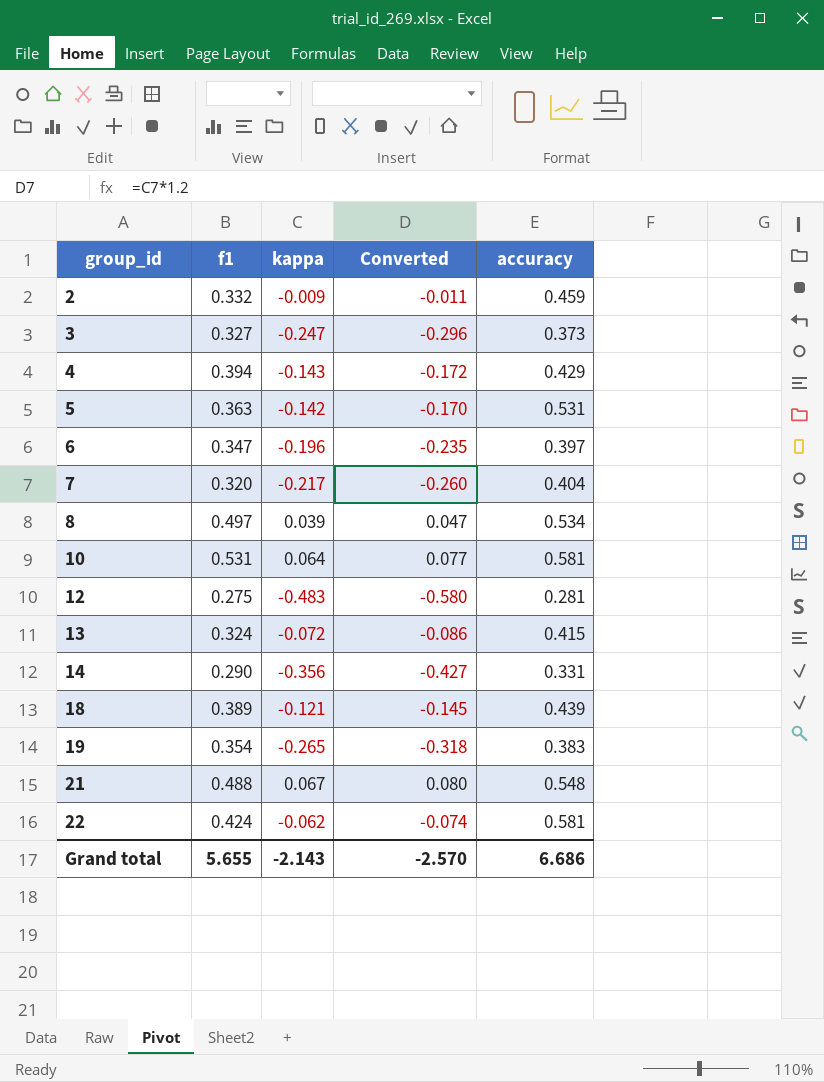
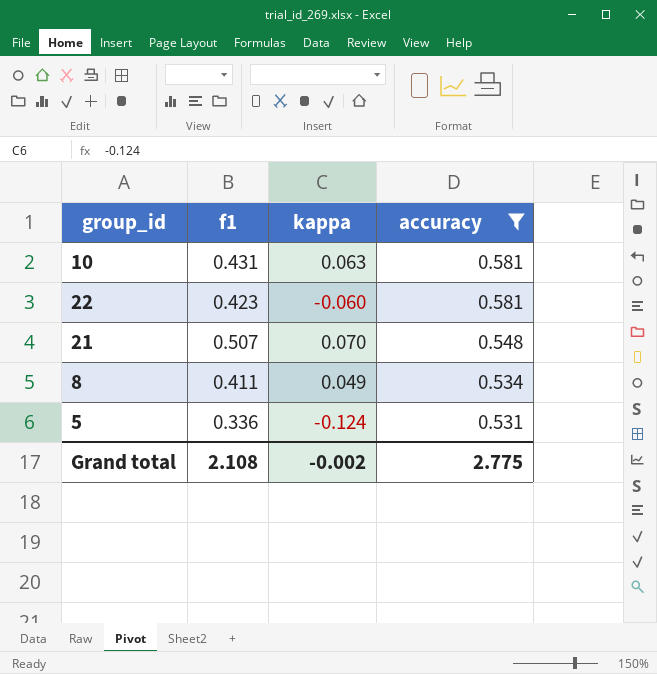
filter: none -> accuracy >= 0.531
row order: group_id ascending -> accuracy descending
column Converted | formula: [kappa] * 1.2 -> none
10 | f1: 0.531 -> 0.431
10 | kappa: 0.064 -> 0.063
22 | f1: 0.424 -> 0.423
22 | kappa: -0.062 -> -0.060
21 | f1: 0.488 -> 0.507
21 | kappa: 0.067 -> 0.070
8 | f1: 0.497 -> 0.411
8 | kappa: 0.039 -> 0.049
5 | f1: 0.363 -> 0.336
5 | kappa: -0.142 -> -0.124
Grand total | f1: 5.655 -> 2.108
Grand total | kappa: -2.143 -> -0.002
Grand total | accuracy: 6.686 -> 2.775

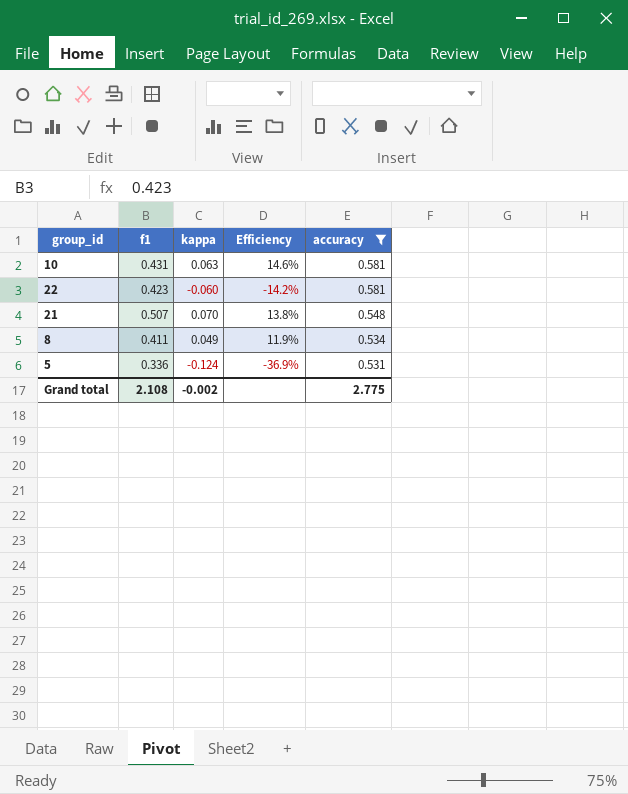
column Efficiency | formula: none -> [kappa] / [f1]

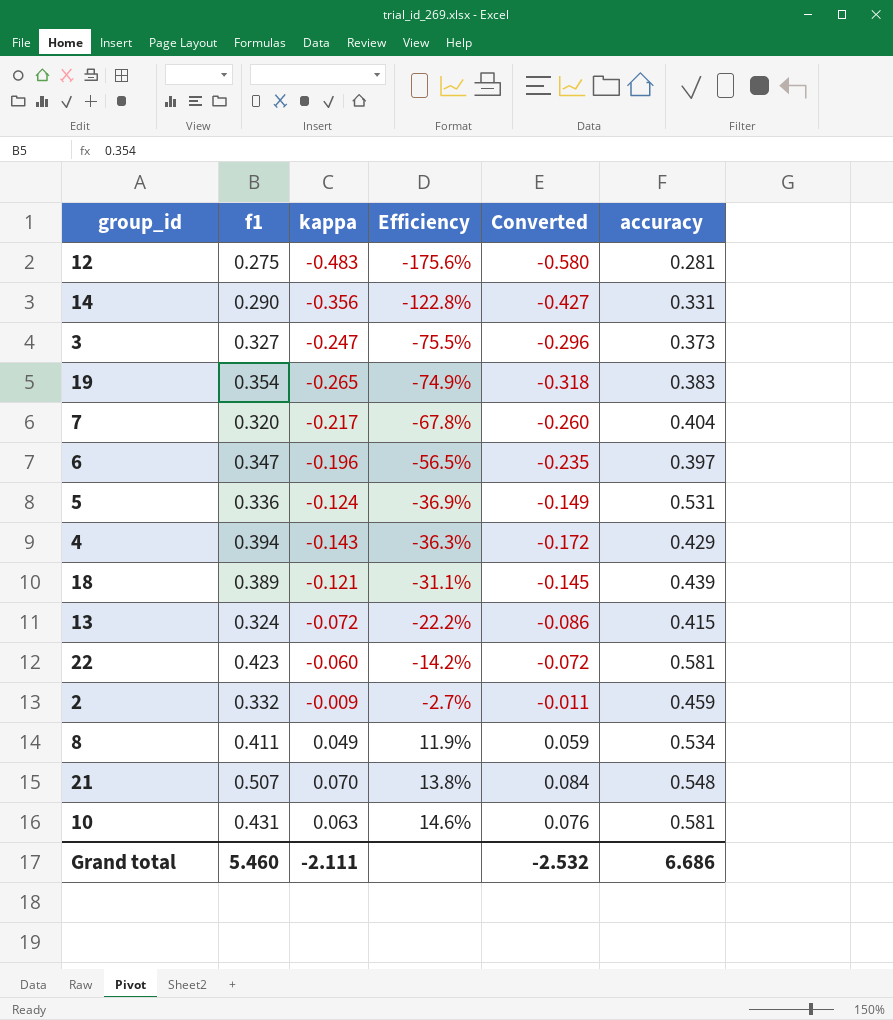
filter: accuracy >= 0.531 -> none
row order: accuracy descending -> Efficiency ascending
column Converted | formula: none -> [kappa] * 1.2
Grand total | f1: 2.108 -> 5.460
Grand total | kappa: -0.002 -> -2.111
Grand total | accuracy: 2.775 -> 6.686

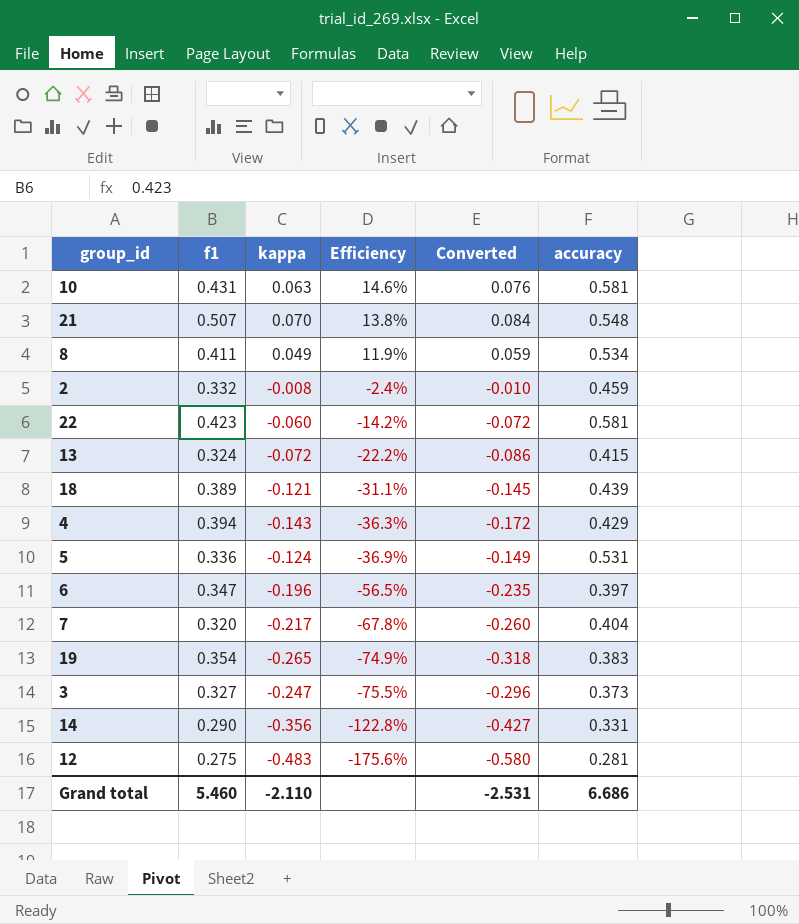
row order: Efficiency ascending -> Efficiency descending
2 | kappa: -0.009 -> -0.008
2 | Efficiency: -2.7% -> -2.4%
2 | Converted: -0.011 -> -0.010
Grand total | kappa: -2.111 -> -2.110
Grand total | Converted: -2.532 -> -2.531

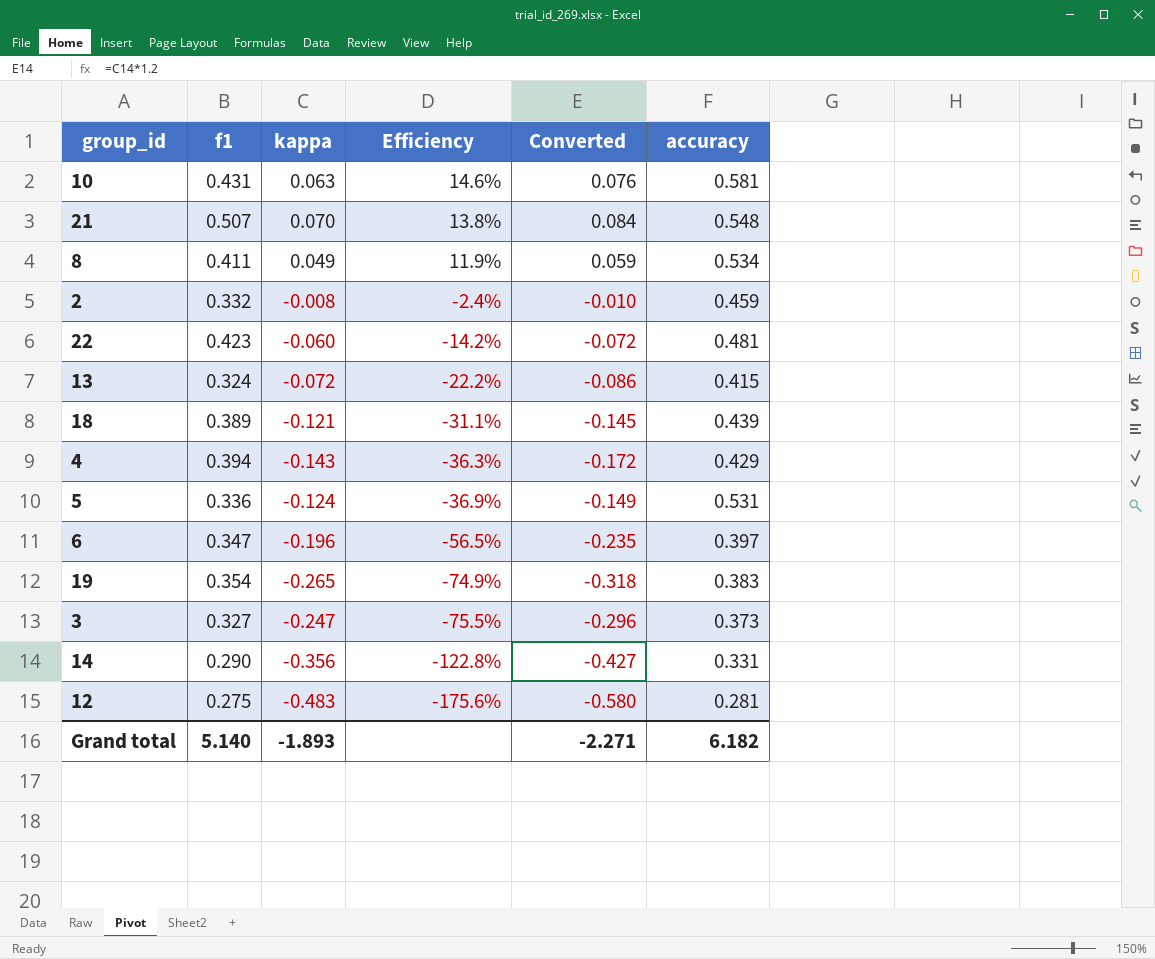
row 7: 0.320 | -0.217 | -67.8% | -0.260 | 0.404 -> none
22 | accuracy: 0.581 -> 0.481
Grand total | f1: 5.460 -> 5.140
Grand total | kappa: -2.110 -> -1.893
Grand total | Converted: -2.531 -> -2.271
Grand total | accuracy: 6.686 -> 6.182

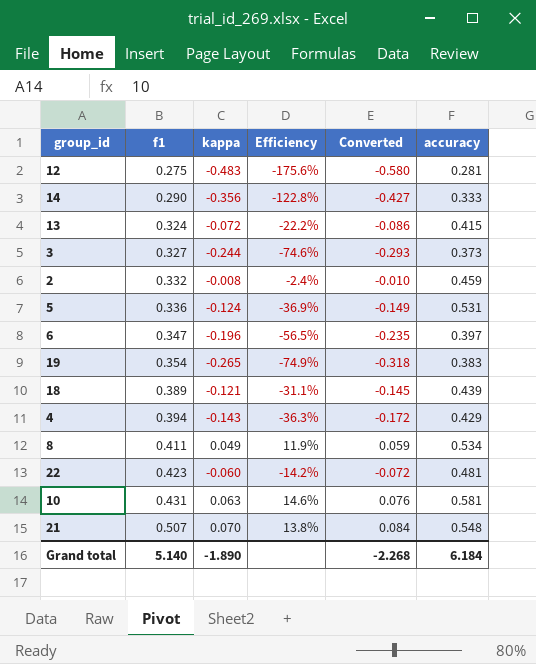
row order: Efficiency descending -> f1 ascending
14 | accuracy: 0.331 -> 0.333
3 | kappa: -0.247 -> -0.244
3 | Efficiency: -75.5% -> -74.6%
3 | Converted: -0.296 -> -0.293
Grand total | kappa: -1.893 -> -1.890
Grand total | Converted: -2.271 -> -2.268
Grand total | accuracy: 6.182 -> 6.184

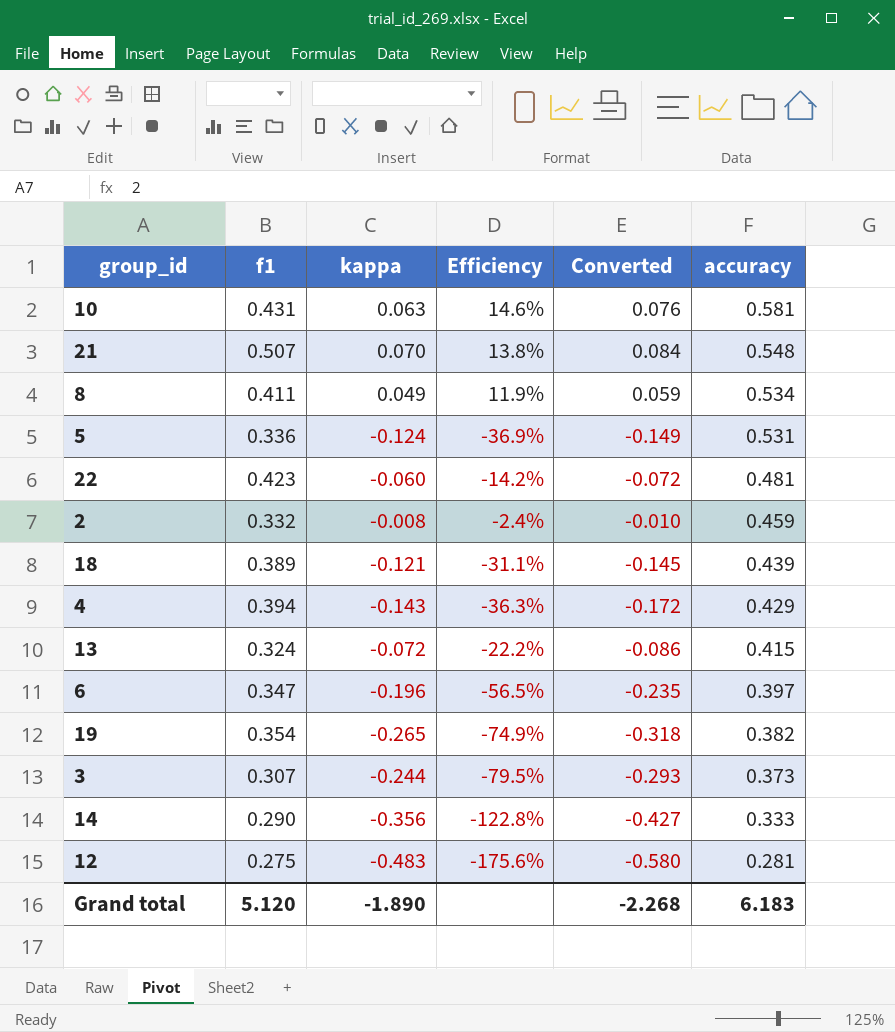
row order: f1 ascending -> accuracy descending
19 | accuracy: 0.383 -> 0.382
3 | f1: 0.327 -> 0.307
3 | Efficiency: -74.6% -> -79.5%
Grand total | f1: 5.140 -> 5.120
Grand total | accuracy: 6.184 -> 6.183

